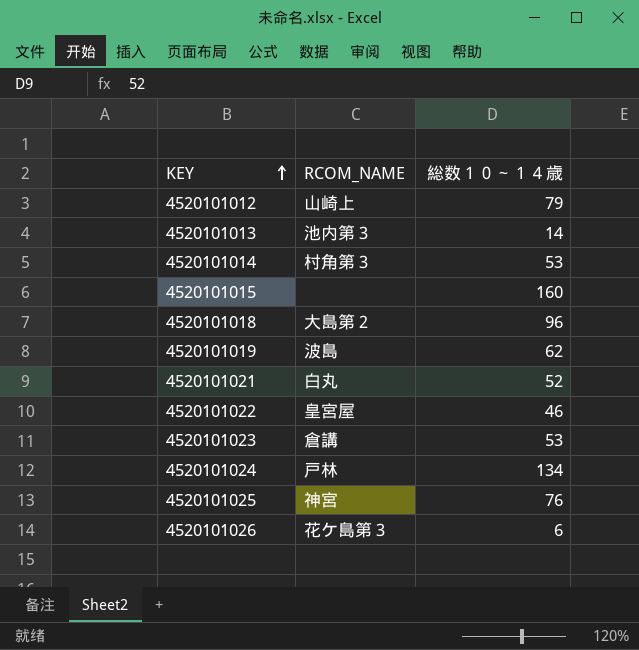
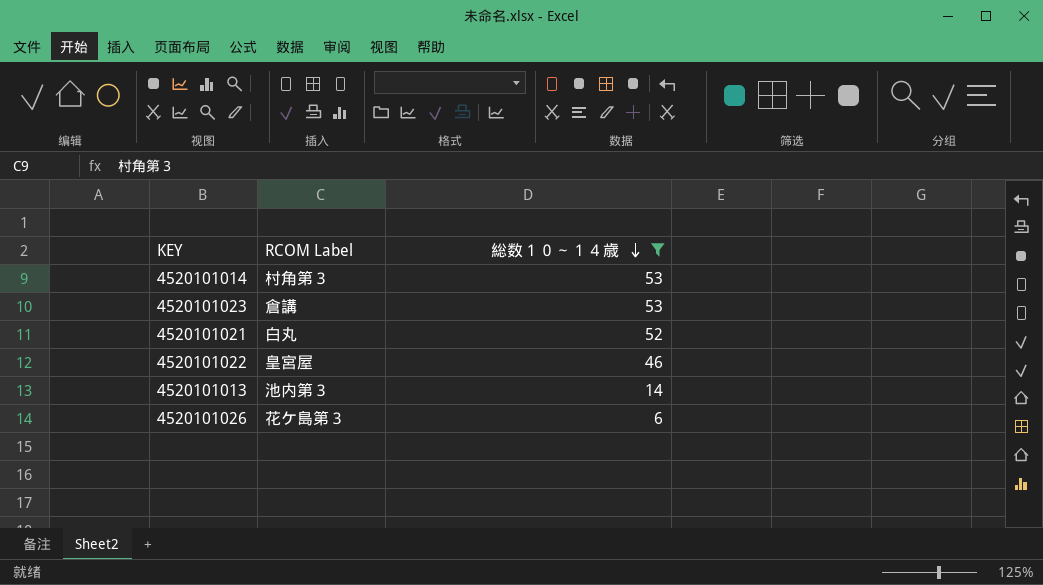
filter: none -> 総数１０～１４歳 <= 53
row order: KEY ascending -> 総数１０～１４歳 descending
column name: RCOM_NAME -> RCOM Label

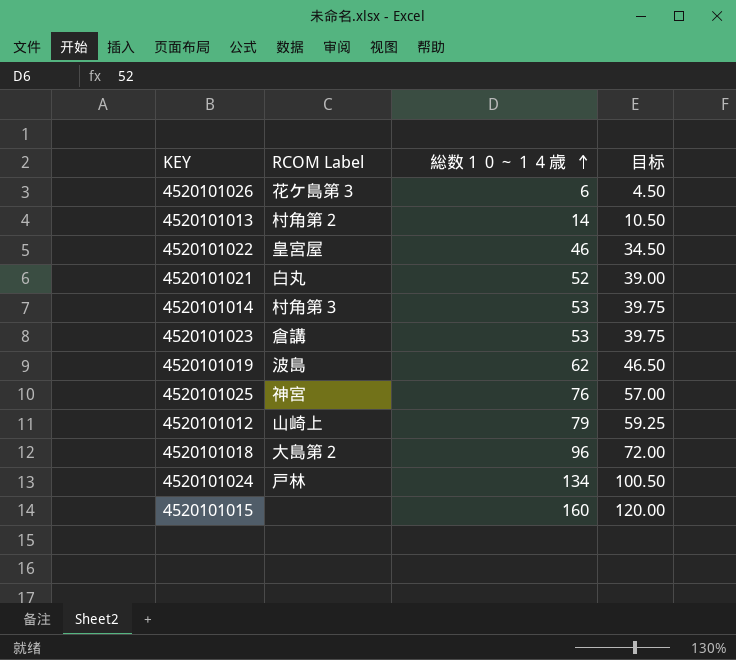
filter: 総数１０～１４歳 <= 53 -> none
row order: 総数１０～１４歳 descending -> 総数１０～１４歳 ascending
column 目标 | formula: none -> [総数１０～１４歳] * 0.75
4520101013 | RCOM Label: 池内第３ -> 村角第２

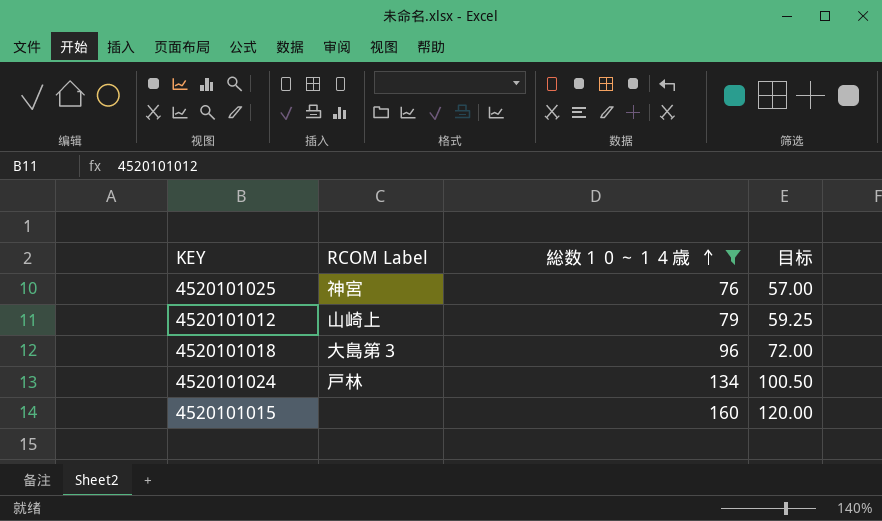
filter: none -> 総数１０～１４歳 >= 76
4520101018 | RCOM Label: 大島第２ -> 大島第３

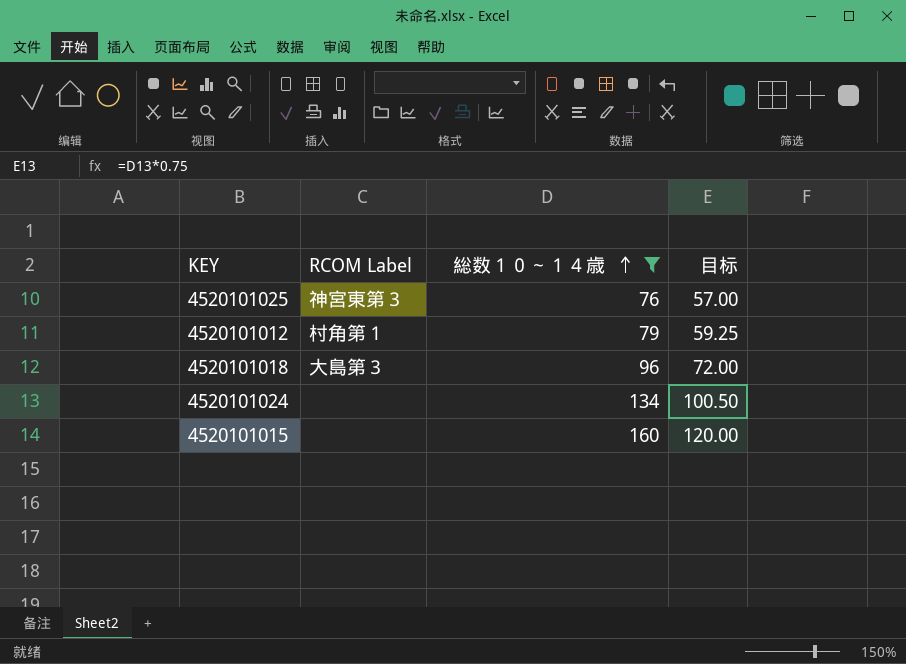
4520101025 | RCOM Label: 神宮 -> 神宮東第３
4520101012 | RCOM Label: 山崎上 -> 村角第１
4520101024 | RCOM Label: 戸林 -> none

